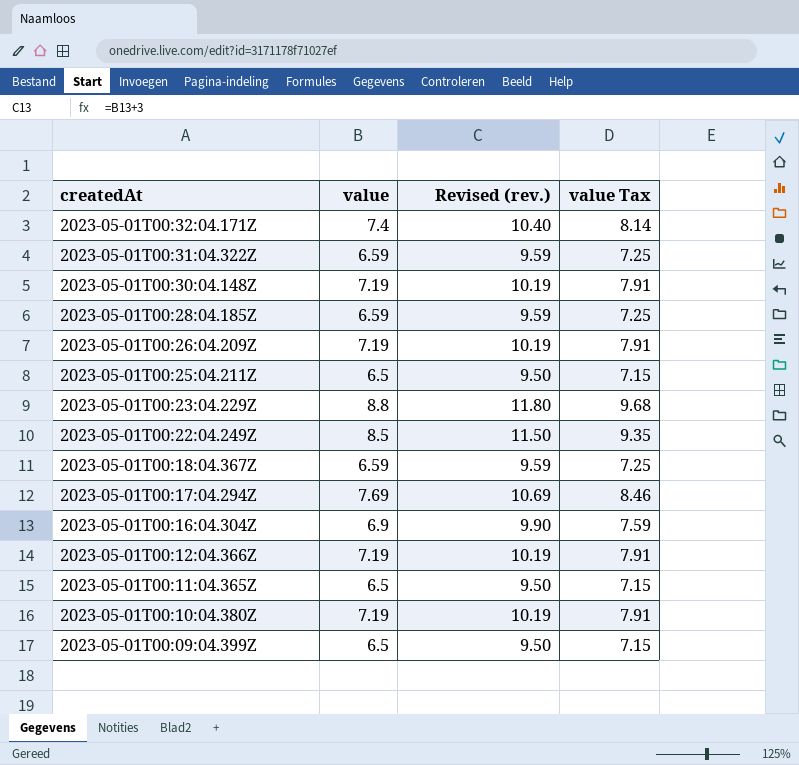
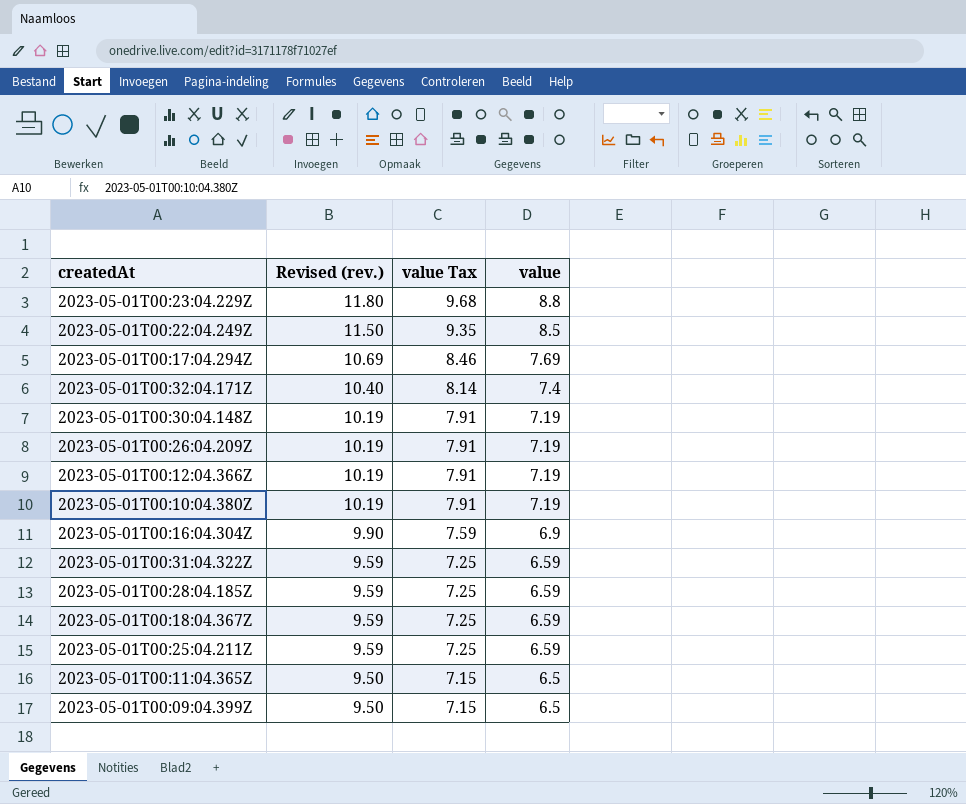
row order: createdAt descending -> Revised (rev.) descending
column value | position: 2 -> 4
2023-05-01T00:25:04.211Z | Revised (rev.): 9.50 -> 9.59
2023-05-01T00:25:04.211Z | value Tax: 7.15 -> 7.25
2023-05-01T00:25:04.211Z | value: 6.5 -> 6.59

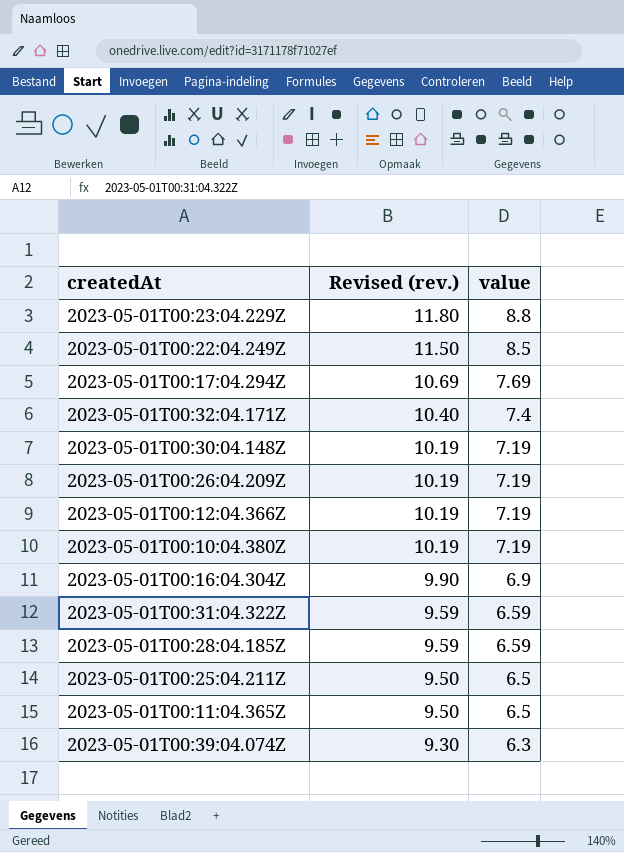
column value Tax | formula: [value] * 1.1 -> none
row 2023-05-01T00:18:04.367Z: 9.59 | 7.25 | 6.59 -> none
row 2023-05-01T00:09:04.399Z: 9.50 | 7.15 | 6.5 -> none
2023-05-01T00:25:04.211Z | Revised (rev.): 9.59 -> 9.50
2023-05-01T00:25:04.211Z | value: 6.59 -> 6.5
row 2023-05-01T00:39:04.074Z: none -> 9.30 | 6.3

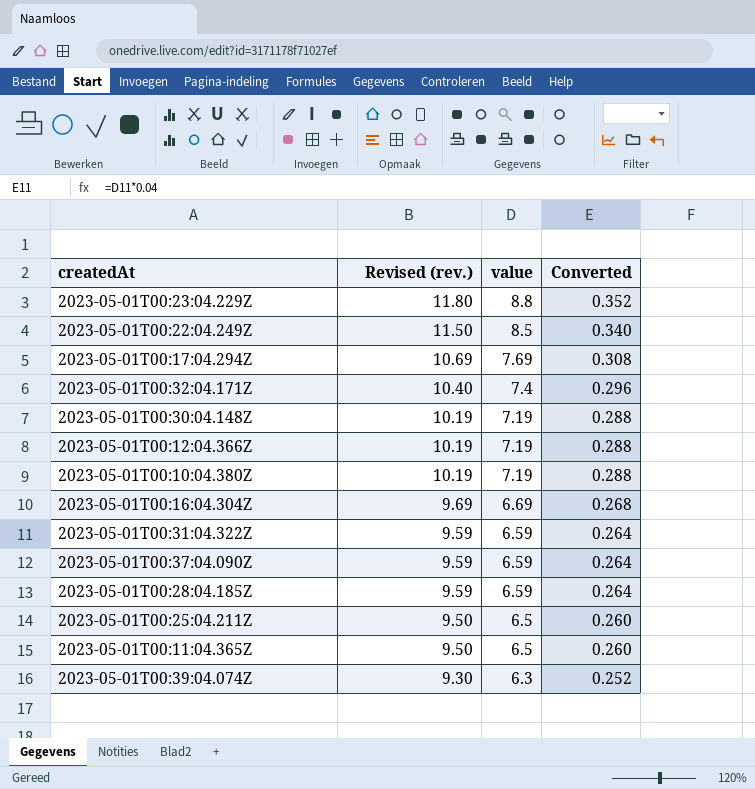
column Converted | formula: none -> [value] * 0.04
row 2023-05-01T00:26:04.209Z: 10.19 | 7.19 -> none
2023-05-01T00:16:04.304Z | Revised (rev.): 9.90 -> 9.69
2023-05-01T00:16:04.304Z | value: 6.9 -> 6.69
row 2023-05-01T00:37:04.090Z: none -> 9.59 | 6.59 | 0.264

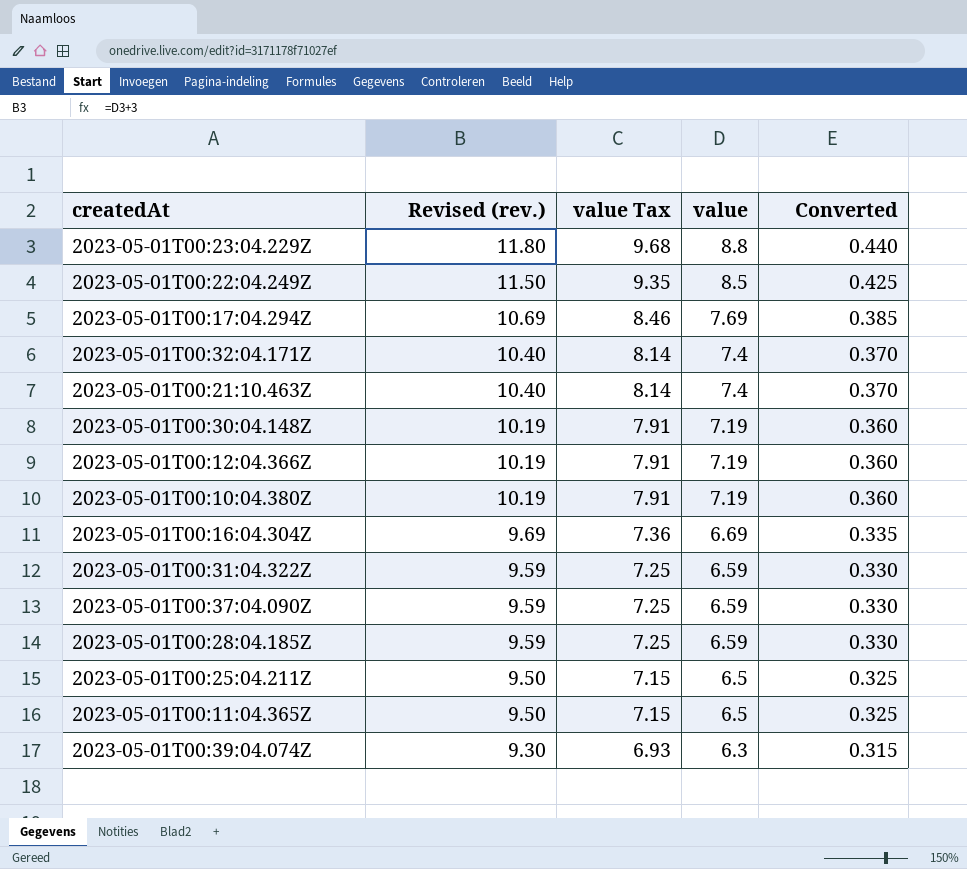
column value Tax | formula: none -> [value] * 1.1
column Converted | formula: [value] * 0.04 -> [value] * 0.05
row 2023-05-01T00:21:10.463Z: none -> 10.40 | 8.14 | 7.4 | 0.370

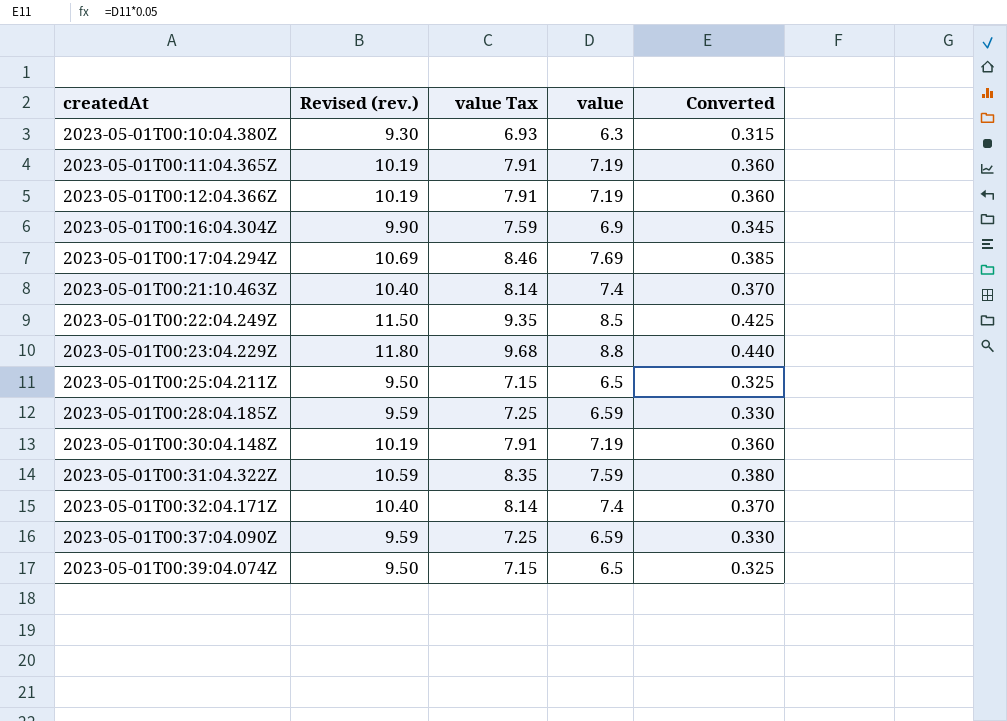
row order: Revised (rev.) descending -> createdAt ascending
2023-05-01T00:10:04.380Z | Revised (rev.): 10.19 -> 9.30
2023-05-01T00:10:04.380Z | value Tax: 7.91 -> 6.93
2023-05-01T00:10:04.380Z | value: 7.19 -> 6.3
2023-05-01T00:10:04.380Z | Converted: 0.360 -> 0.315
2023-05-01T00:11:04.365Z | Revised (rev.): 9.50 -> 10.19
2023-05-01T00:11:04.365Z | value Tax: 7.15 -> 7.91
2023-05-01T00:11:04.365Z | value: 6.5 -> 7.19
2023-05-01T00:11:04.365Z | Converted: 0.325 -> 0.360
2023-05-01T00:16:04.304Z | Revised (rev.): 9.69 -> 9.90
2023-05-01T00:16:04.304Z | value Tax: 7.36 -> 7.59
2023-05-01T00:16:04.304Z | value: 6.69 -> 6.9
2023-05-01T00:16:04.304Z | Converted: 0.335 -> 0.345
2023-05-01T00:31:04.322Z | Revised (rev.): 9.59 -> 10.59
2023-05-01T00:31:04.322Z | value Tax: 7.25 -> 8.35
2023-05-01T00:31:04.322Z | value: 6.59 -> 7.59
2023-05-01T00:31:04.322Z | Converted: 0.330 -> 0.380
2023-05-01T00:39:04.074Z | Revised (rev.): 9.30 -> 9.50
2023-05-01T00:39:04.074Z | value Tax: 6.93 -> 7.15
2023-05-01T00:39:04.074Z | value: 6.3 -> 6.5
2023-05-01T00:39:04.074Z | Converted: 0.315 -> 0.325

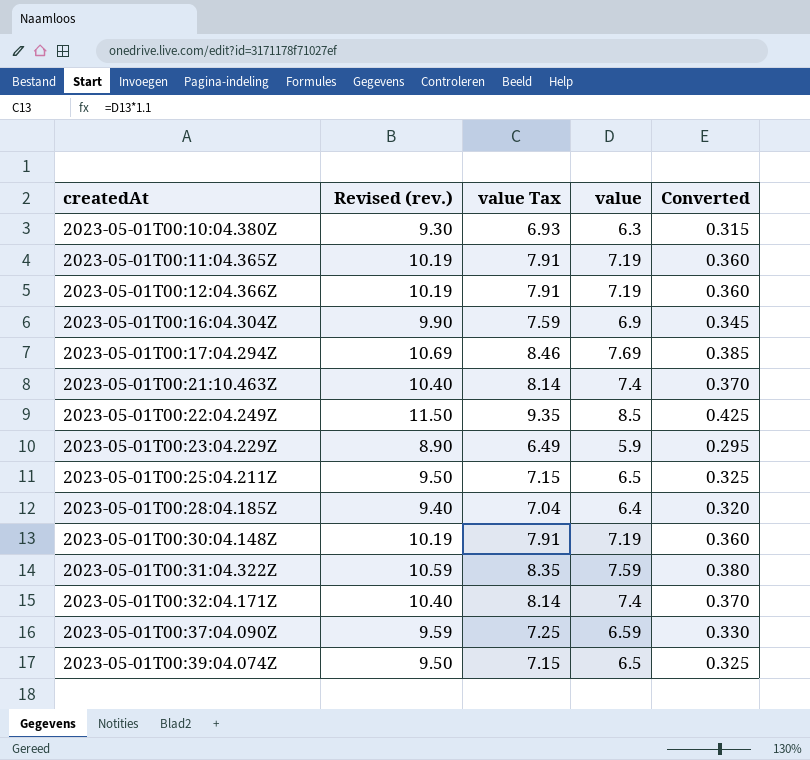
2023-05-01T00:23:04.229Z | Revised (rev.): 11.80 -> 8.90
2023-05-01T00:23:04.229Z | value Tax: 9.68 -> 6.49
2023-05-01T00:23:04.229Z | value: 8.8 -> 5.9
2023-05-01T00:23:04.229Z | Converted: 0.440 -> 0.295
2023-05-01T00:28:04.185Z | Revised (rev.): 9.59 -> 9.40
2023-05-01T00:28:04.185Z | value Tax: 7.25 -> 7.04
2023-05-01T00:28:04.185Z | value: 6.59 -> 6.4
2023-05-01T00:28:04.185Z | Converted: 0.330 -> 0.320

